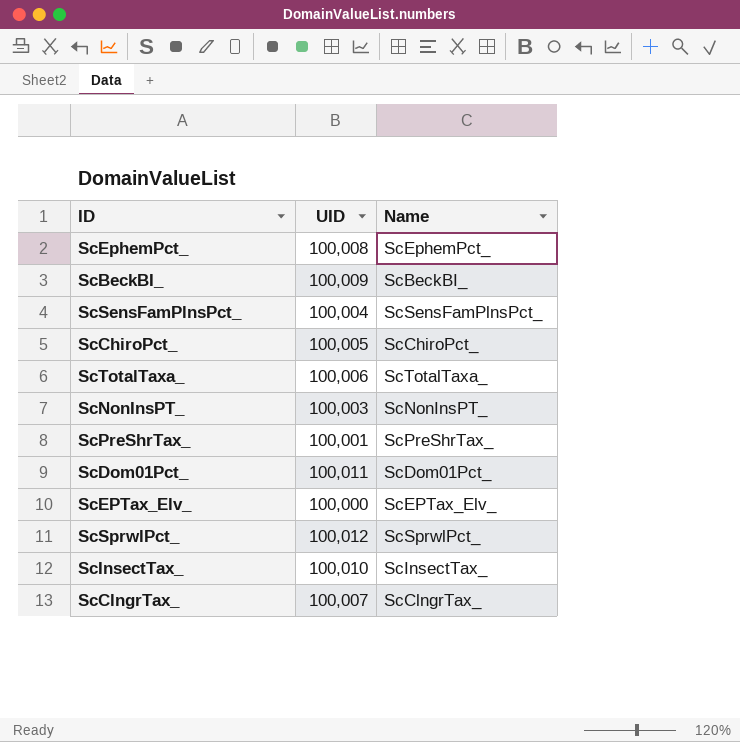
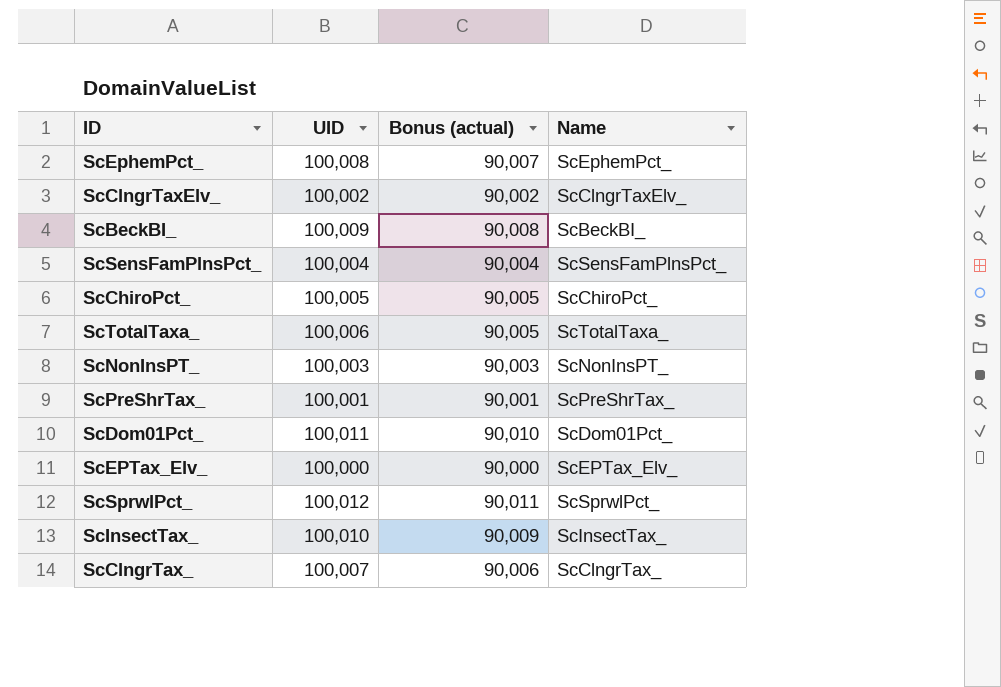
column Bonus (actual) | formula: none -> [UID] * 0.9
row ScClngrTaxElv_: none -> 100,002 | 90,002 | ScClngrTaxElv_

